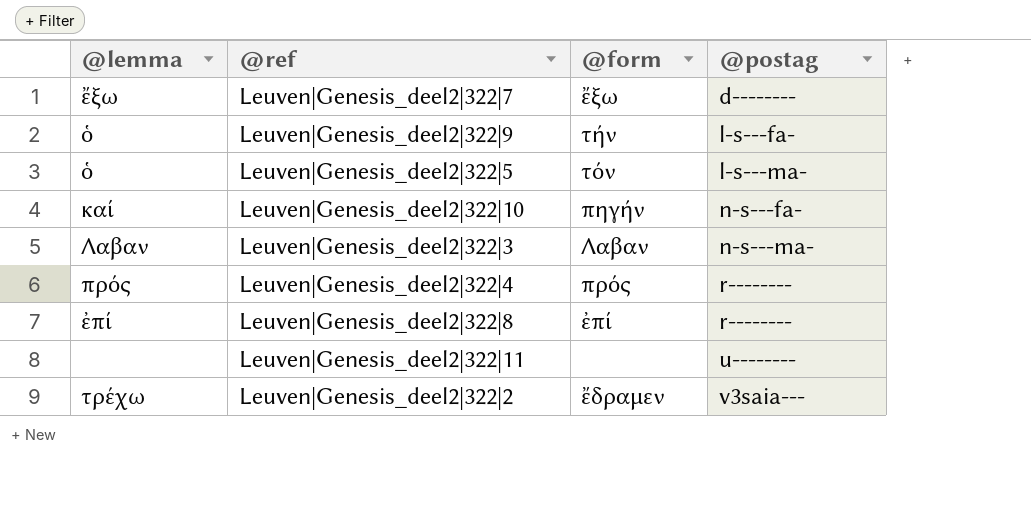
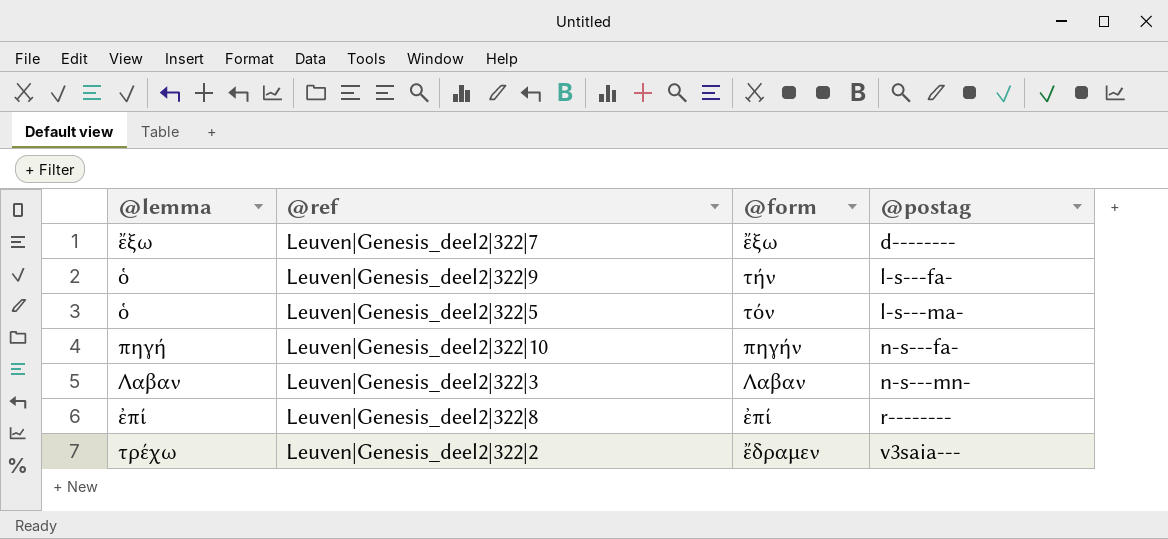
row Leuven|Genesis_deel2|322|4: πρός | πρός | r-------- -> none
row Leuven|Genesis_deel2|322|11: none | none | u-------- -> none
Leuven|Genesis_deel2|322|10 | @lemma: καί -> πηγή
Leuven|Genesis_deel2|322|3 | @postag: n-s---ma- -> n-s---mn-

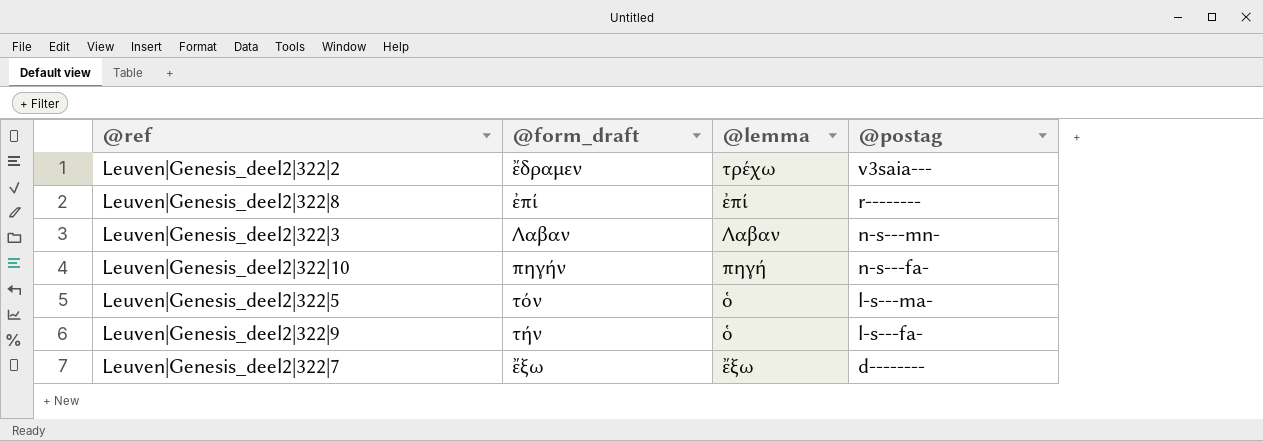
row order: @postag ascending -> @postag descending
column name: @form -> @form_draft
column @lemma | position: 1 -> 3

